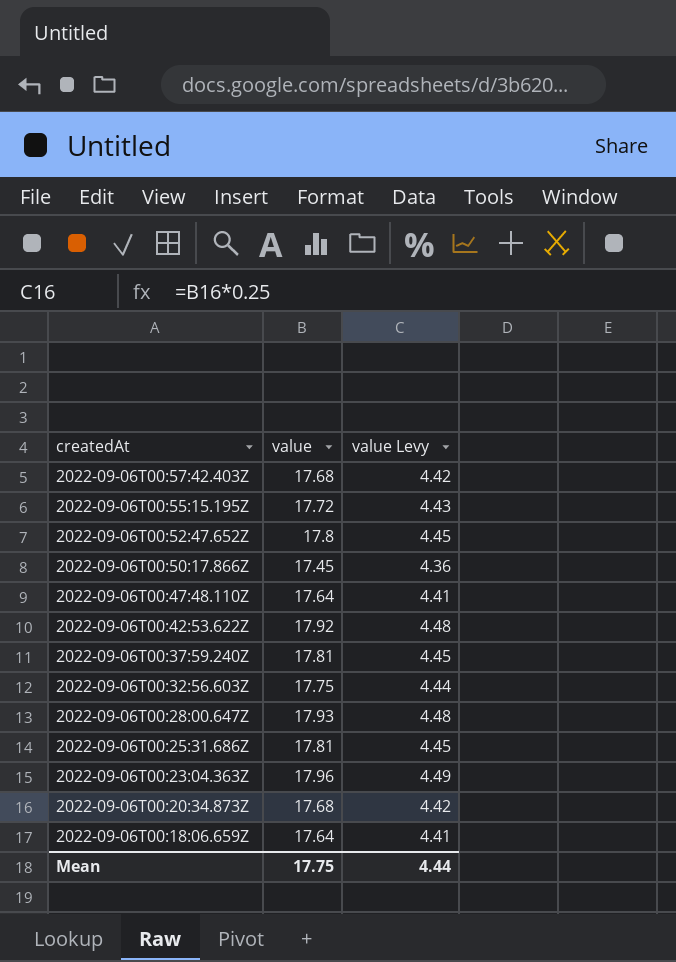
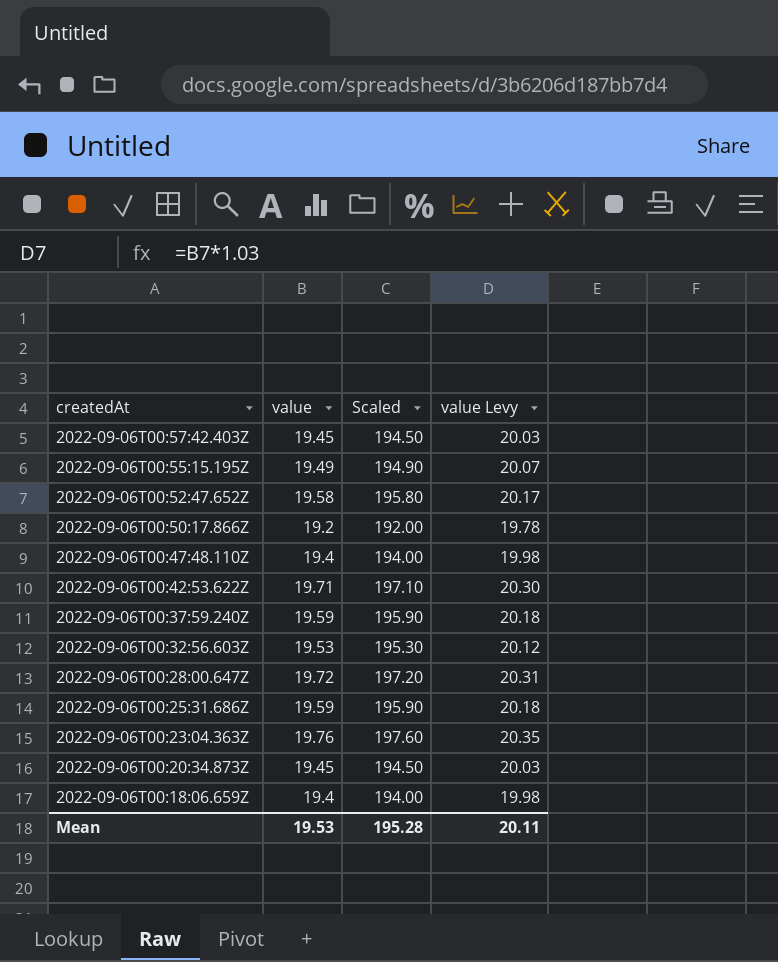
column Scaled | formula: none -> [value] * 10
column value Levy | formula: [value] * 0.25 -> [value] * 1.03
2022-09-06T00:57:42.403Z | value: 17.68 -> 19.45
2022-09-06T00:55:15.195Z | value: 17.72 -> 19.49
2022-09-06T00:52:47.652Z | value: 17.8 -> 19.58
2022-09-06T00:50:17.866Z | value: 17.45 -> 19.2
2022-09-06T00:47:48.110Z | value: 17.64 -> 19.4
2022-09-06T00:42:53.622Z | value: 17.92 -> 19.71
2022-09-06T00:37:59.240Z | value: 17.81 -> 19.59
2022-09-06T00:32:56.603Z | value: 17.75 -> 19.53
2022-09-06T00:28:00.647Z | value: 17.93 -> 19.72
2022-09-06T00:25:31.686Z | value: 17.81 -> 19.59
2022-09-06T00:23:04.363Z | value: 17.96 -> 19.76
2022-09-06T00:20:34.873Z | value: 17.68 -> 19.45
2022-09-06T00:18:06.659Z | value: 17.64 -> 19.4
Mean | value: 17.75 -> 19.53
Mean | value Levy: 4.44 -> 20.11

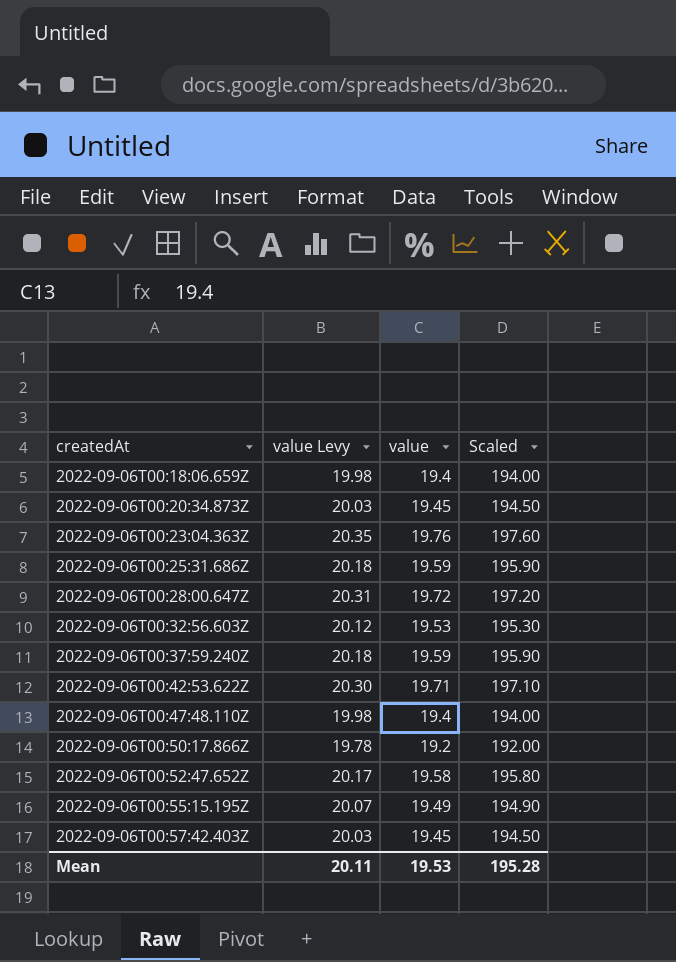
row order: createdAt descending -> createdAt ascending
column value Levy | position: 4 -> 2

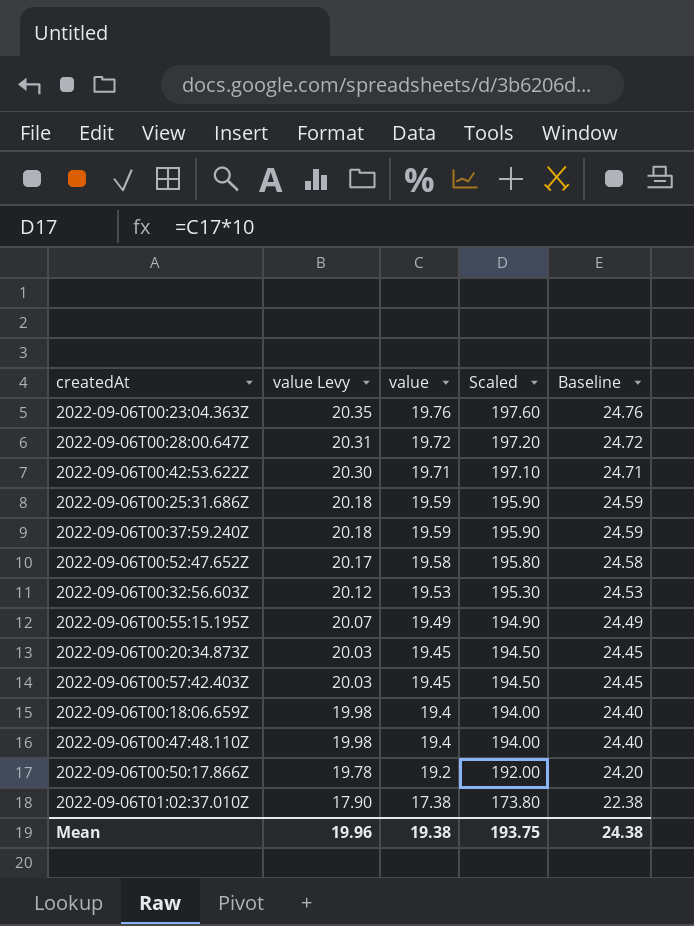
row order: createdAt ascending -> value Levy descending
column Baseline | formula: none -> [value] + 5
row 2022-09-06T01:02:37.010Z: none -> 17.90 | 17.38 | 173.80 | 22.38
Mean | value Levy: 20.11 -> 19.96
Mean | value: 19.53 -> 19.38
Mean | Scaled: 195.28 -> 193.75

